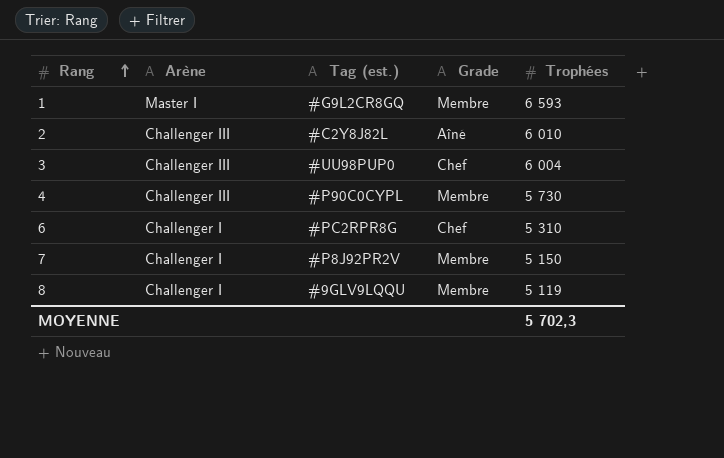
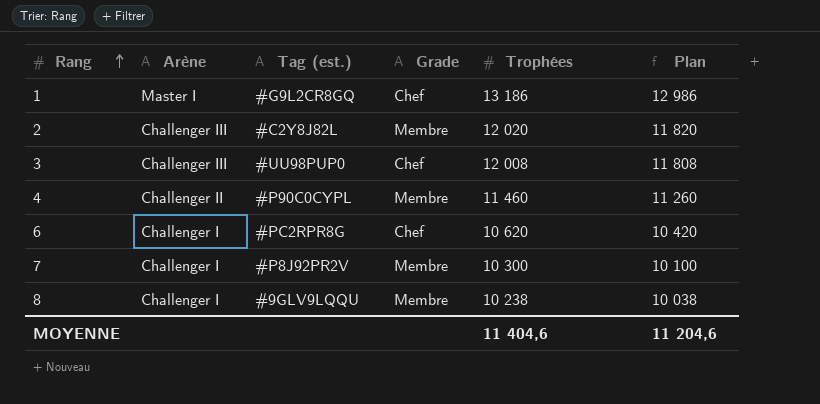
column Plan | formula: none -> [Trophées] - 200
1 | Grade: Membre -> Chef
1 | Trophées: 6 593 -> 13 186
2 | Grade: Aîné -> Membre
2 | Trophées: 6 010 -> 12 020
3 | Trophées: 6 004 -> 12 008
4 | Arène: Challenger III -> Challenger II
4 | Trophées: 5 730 -> 11 460
6 | Trophées: 5 310 -> 10 620
7 | Trophées: 5 150 -> 10 300
8 | Trophées: 5 119 -> 10 238
MOYENNE | Trophées: 5 702,3 -> 11 404,6

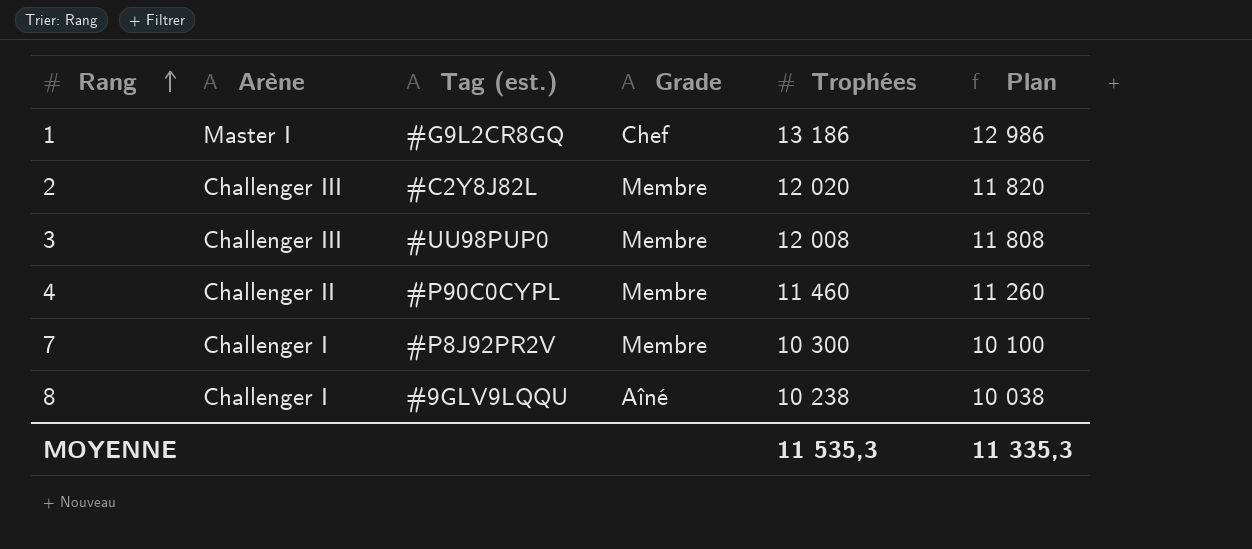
row 6: Challenger I | #PC2RPR8G | Chef | 10 620 | 10 420 -> none
3 | Grade: Chef -> Membre
8 | Grade: Membre -> Aîné
MOYENNE | Trophées: 11 404,6 -> 11 535,3
MOYENNE | Plan: 11 204,6 -> 11 335,3

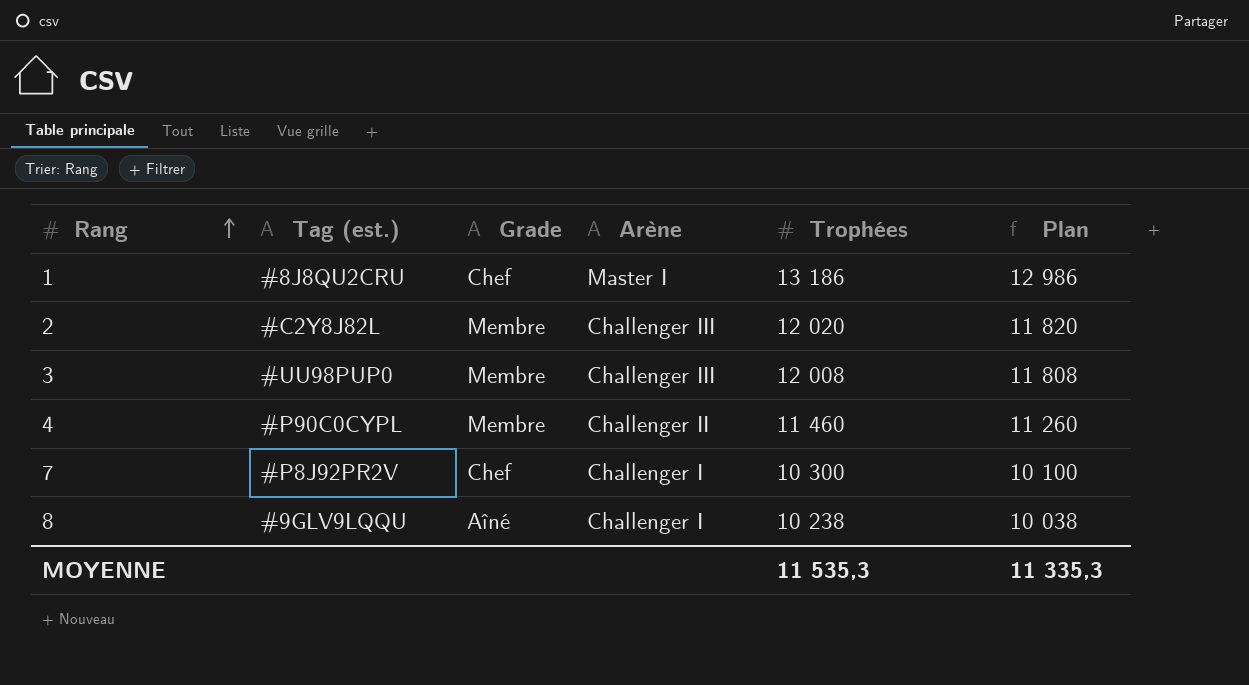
column Arène | position: 2 -> 4
1 | Tag (est.): #G9L2CR8GQ -> #8J8QU2CRU
7 | Grade: Membre -> Chef

